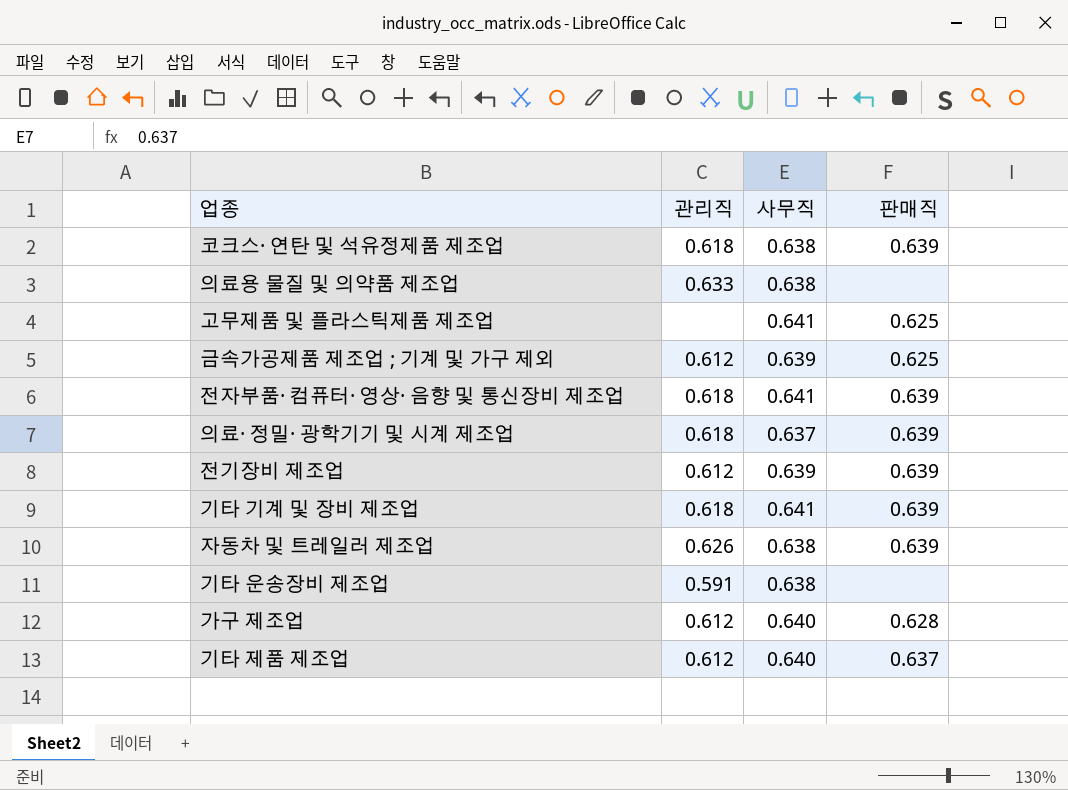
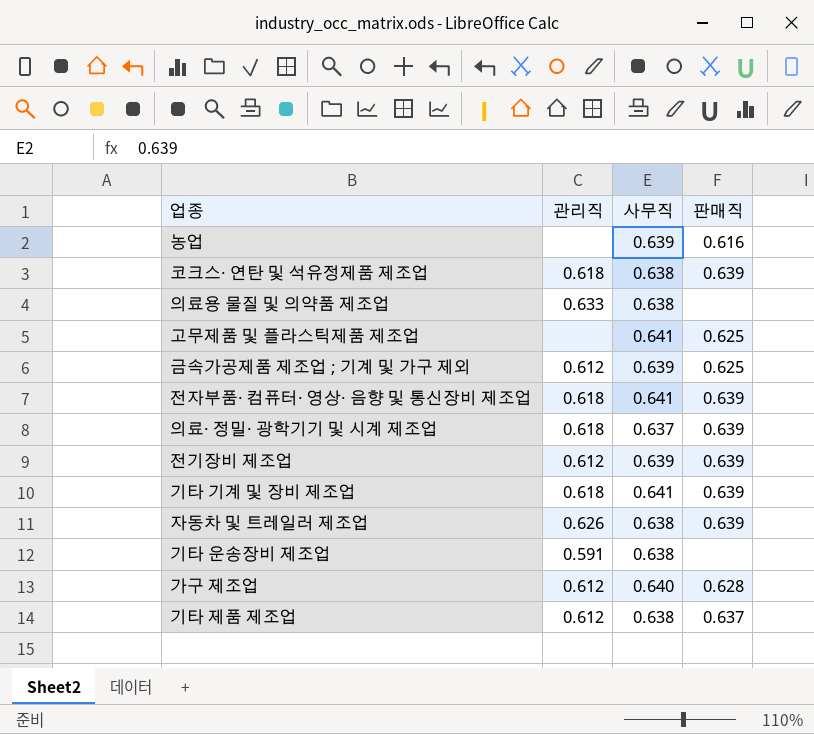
row 농업: none -> none | 0.639 | 0.616
기타 제품 제조업 | 사무직: 0.640 -> 0.638

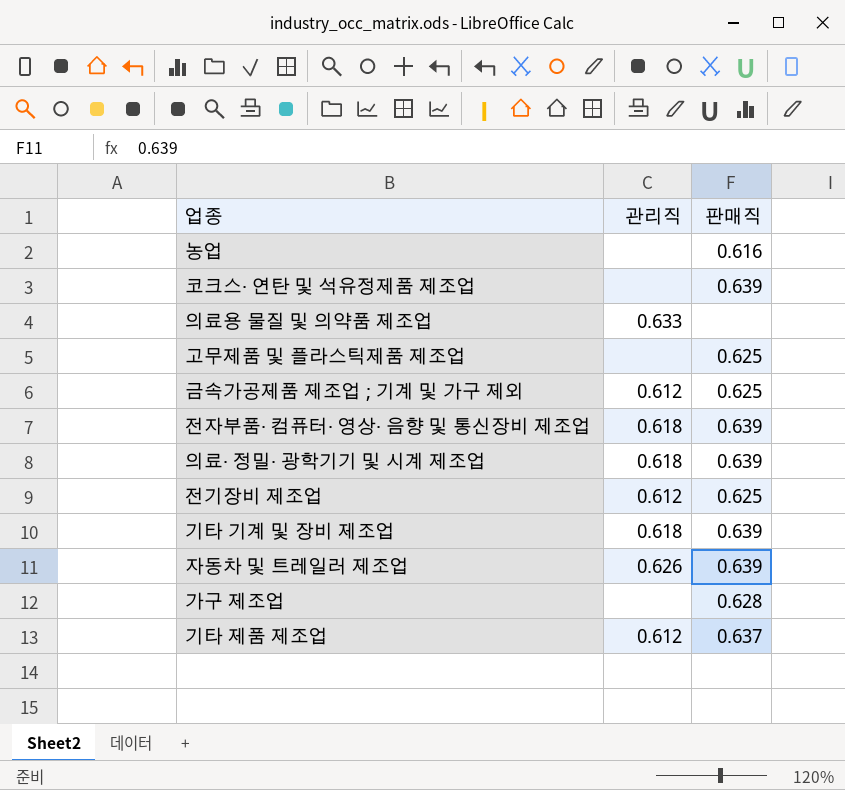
column 사무직 | position: 3 -> none
row 기타 운송장비 제조업: 0.591 | 0.638 | none -> none
코크스· 연탄 및 석유정제품 제조업 | 관리직: 0.618 -> none
전기장비 제조업 | 판매직: 0.639 -> 0.625
가구 제조업 | 관리직: 0.612 -> none

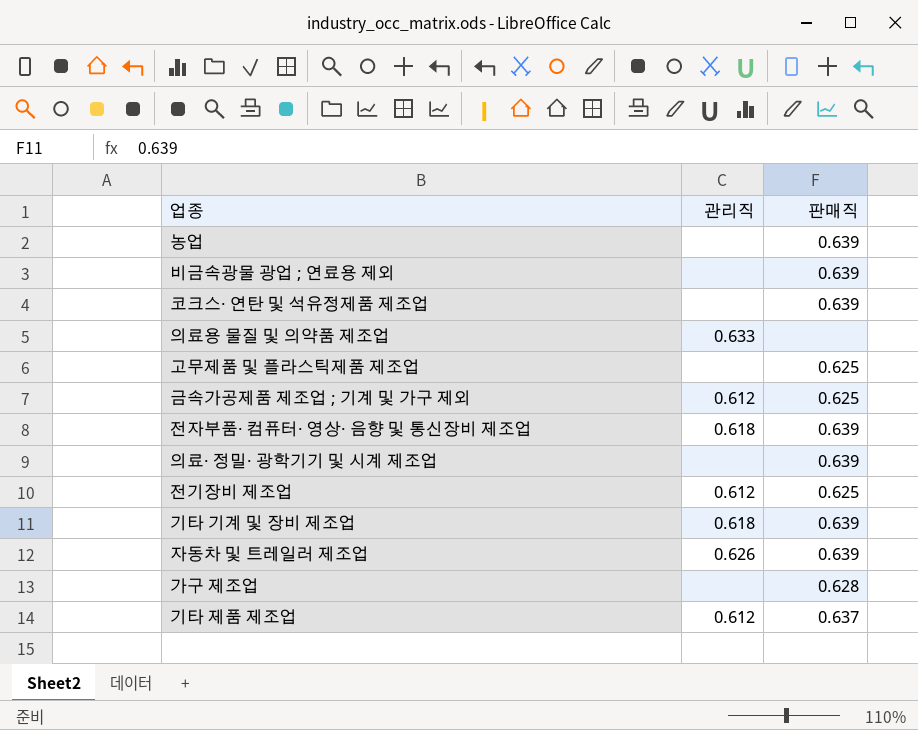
농업 | 판매직: 0.616 -> 0.639
row 비금속광물 광업 ; 연료용 제외: none -> none | 0.639
의료· 정밀· 광학기기 및 시계 제조업 | 관리직: 0.618 -> none

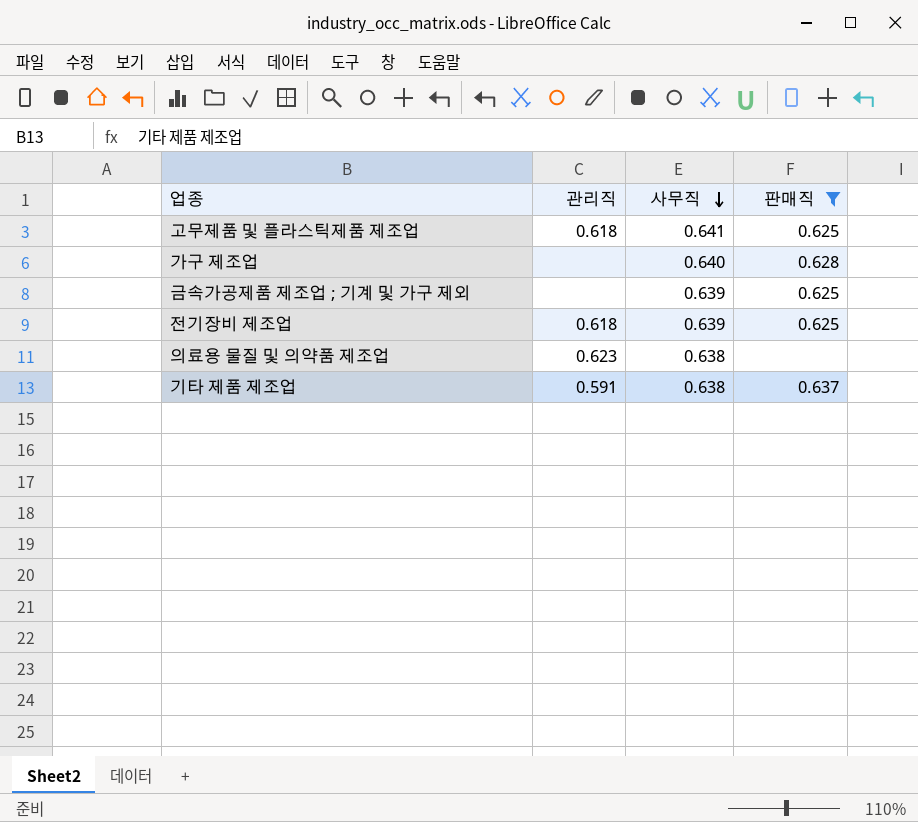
filter: none -> 판매직 != 0.639
row order: none -> 사무직 descending
column 사무직 | position: none -> 3
고무제품 및 플라스틱제품 제조업 | 관리직: none -> 0.618
금속가공제품 제조업 ; 기계 및 가구 제외 | 관리직: 0.612 -> none
전기장비 제조업 | 관리직: 0.612 -> 0.618
의료용 물질 및 의약품 제조업 | 관리직: 0.633 -> 0.623
기타 제품 제조업 | 관리직: 0.612 -> 0.591

